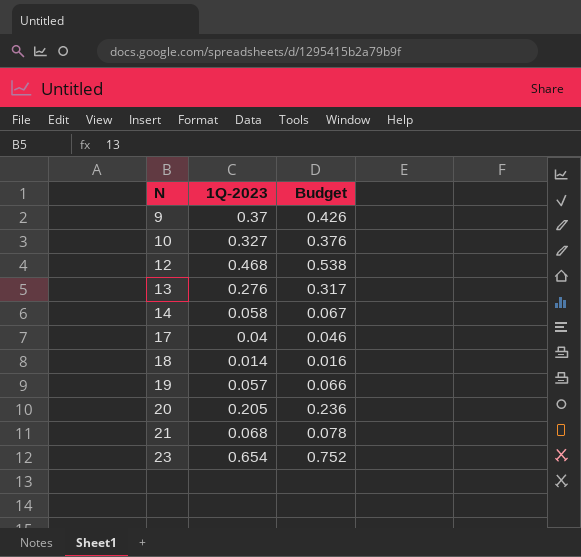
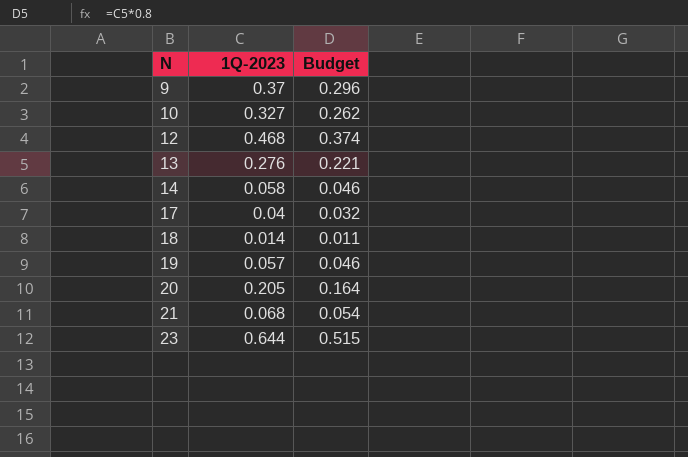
column Budget | formula: [1Q-2023] * 1.15 -> [1Q-2023] * 0.8
23 | 1Q-2023: 0.654 -> 0.644

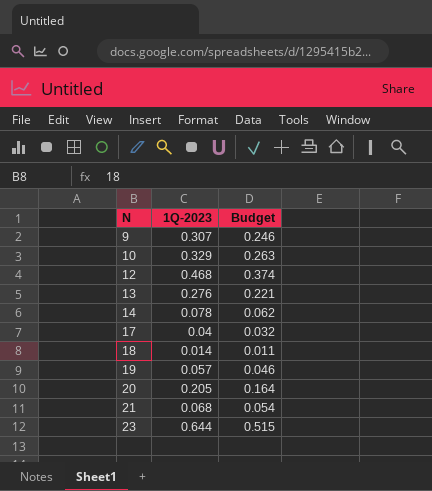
9 | 1Q-2023: 0.37 -> 0.307
9 | Budget: 0.296 -> 0.246
10 | 1Q-2023: 0.327 -> 0.329
10 | Budget: 0.262 -> 0.263
14 | 1Q-2023: 0.058 -> 0.078
14 | Budget: 0.046 -> 0.062

